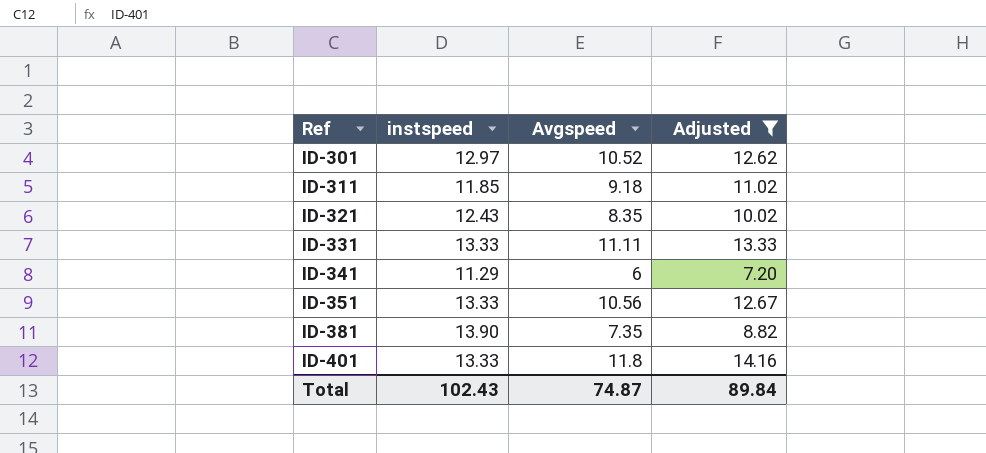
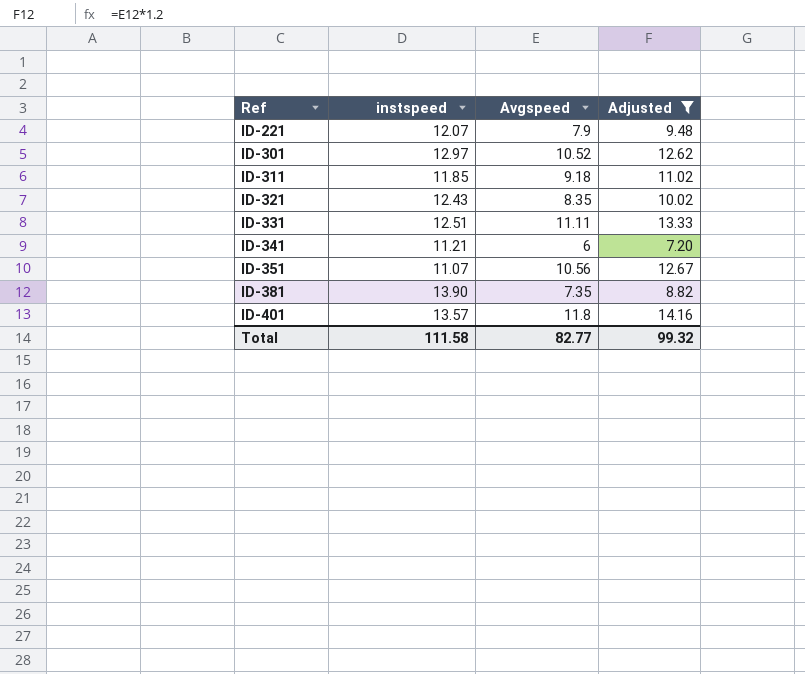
row ID-221: none -> 12.07 | 7.9 | 9.48
ID-331 | instspeed: 13.33 -> 12.51
ID-341 | instspeed: 11.29 -> 11.21
ID-351 | instspeed: 13.33 -> 11.07
ID-401 | instspeed: 13.33 -> 13.57
Total | instspeed: 102.43 -> 111.58
Total | Avgspeed: 74.87 -> 82.77
Total | Adjusted: 89.84 -> 99.32

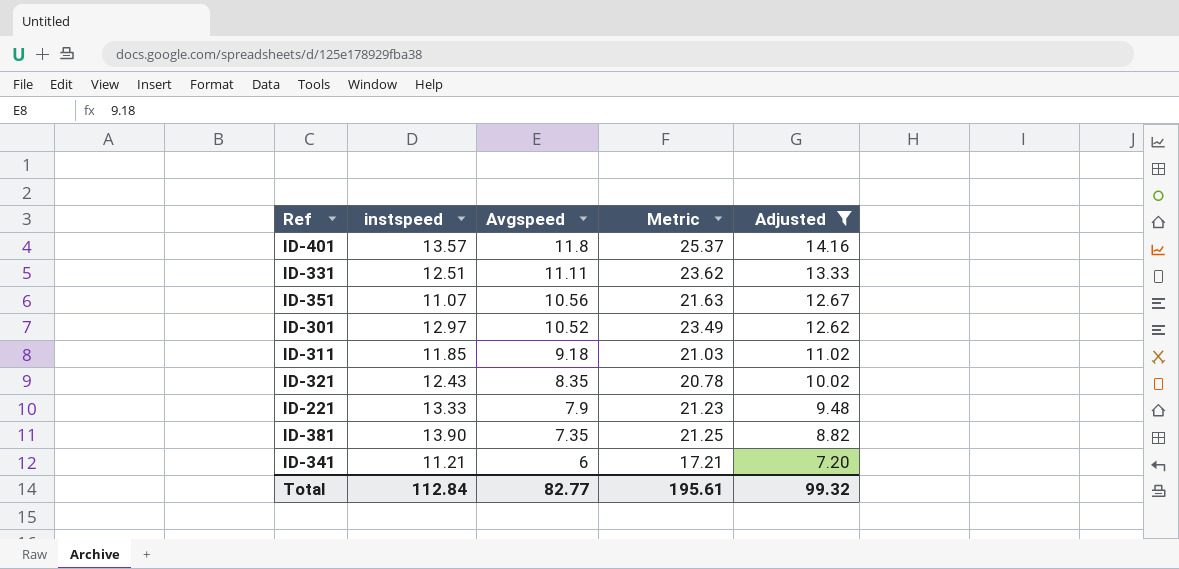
row order: Ref ascending -> Avgspeed descending
column Metric | formula: none -> [instspeed] + [Avgspeed]
ID-221 | instspeed: 12.07 -> 13.33
Total | instspeed: 111.58 -> 112.84

